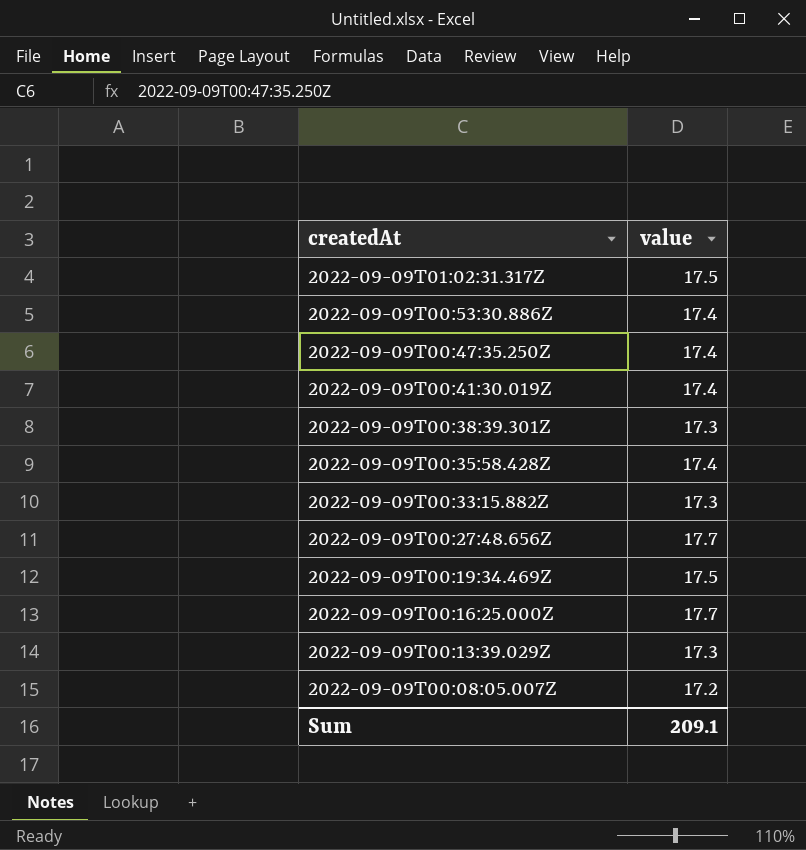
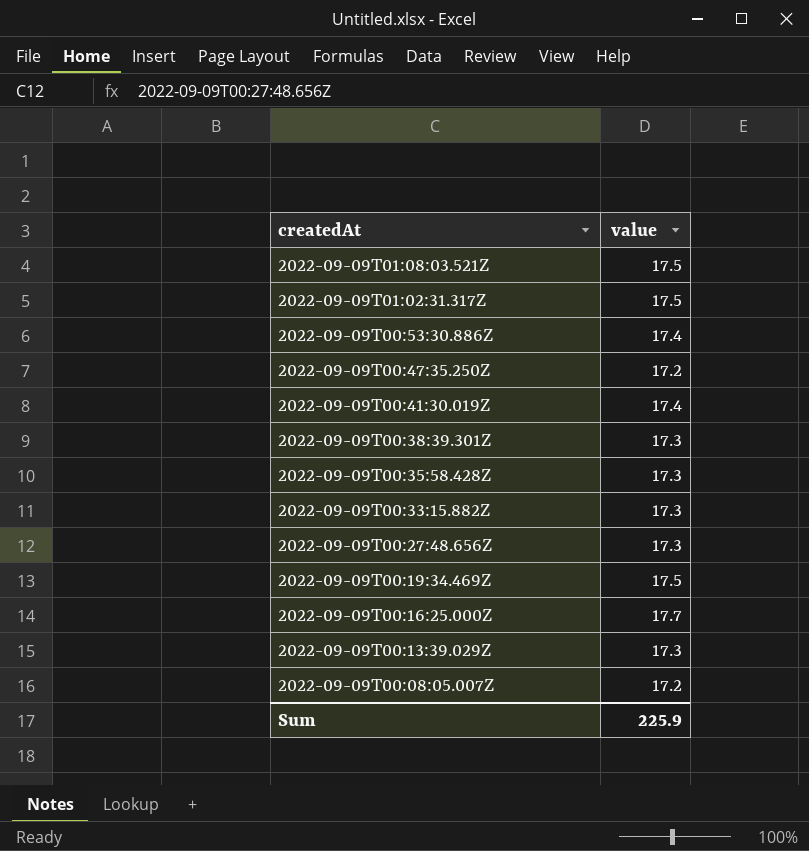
row 2022-09-09T01:08:03.521Z: none -> 17.5
2022-09-09T00:47:35.250Z | value: 17.4 -> 17.2
2022-09-09T00:35:58.428Z | value: 17.4 -> 17.3
2022-09-09T00:27:48.656Z | value: 17.7 -> 17.3
Sum | value: 209.1 -> 225.9

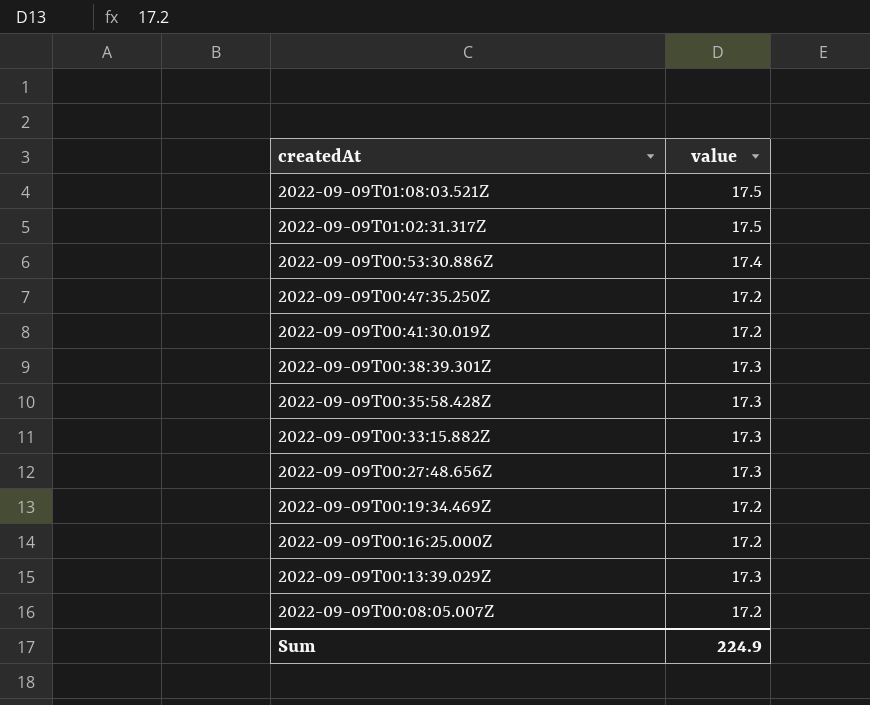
2022-09-09T00:41:30.019Z | value: 17.4 -> 17.2
2022-09-09T00:19:34.469Z | value: 17.5 -> 17.2
2022-09-09T00:16:25.000Z | value: 17.7 -> 17.2
Sum | value: 225.9 -> 224.9

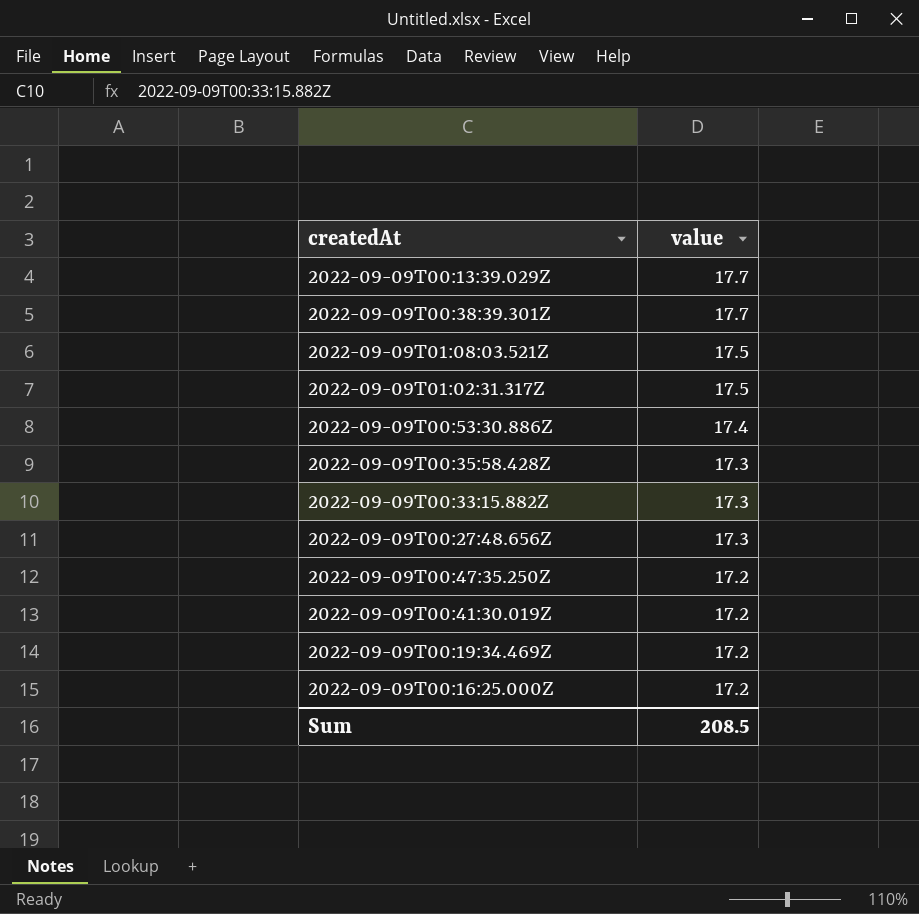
row order: createdAt descending -> value descending
row 2022-09-09T00:08:05.007Z: 17.2 -> none
2022-09-09T00:13:39.029Z | value: 17.3 -> 17.7
2022-09-09T00:38:39.301Z | value: 17.3 -> 17.7
Sum | value: 224.9 -> 208.5

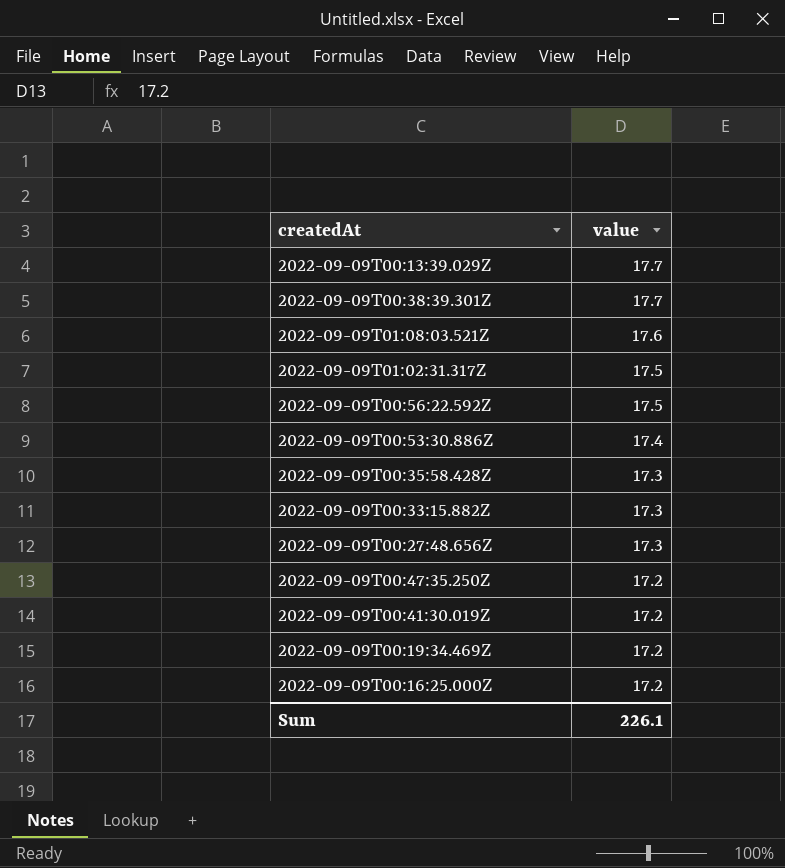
2022-09-09T01:08:03.521Z | value: 17.5 -> 17.6
row 2022-09-09T00:56:22.592Z: none -> 17.5
Sum | value: 208.5 -> 226.1

